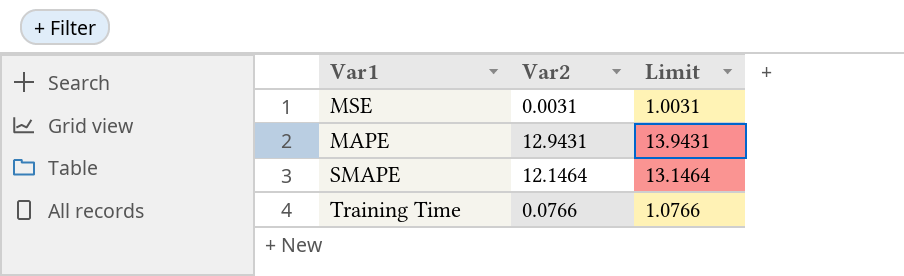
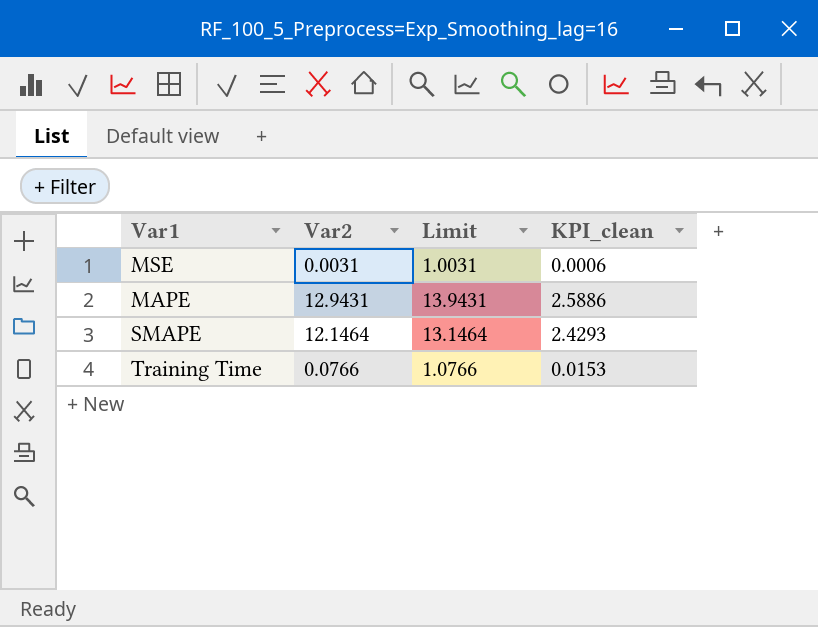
column KPI_clean | formula: none -> [Var2] * 0.2

